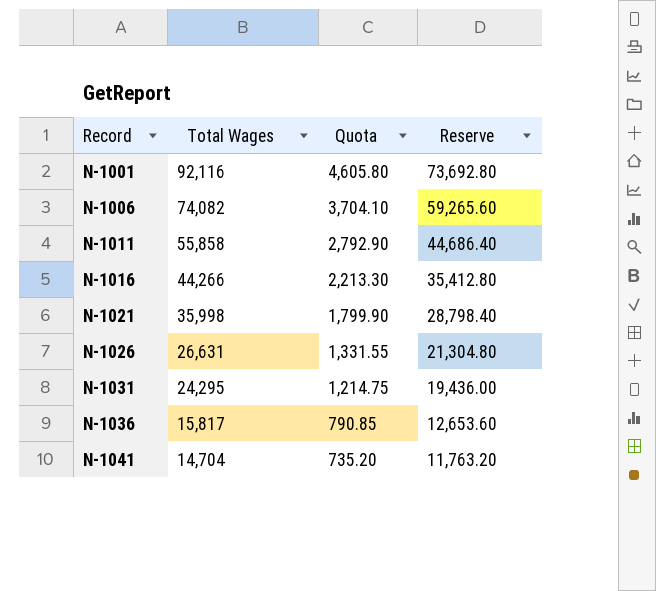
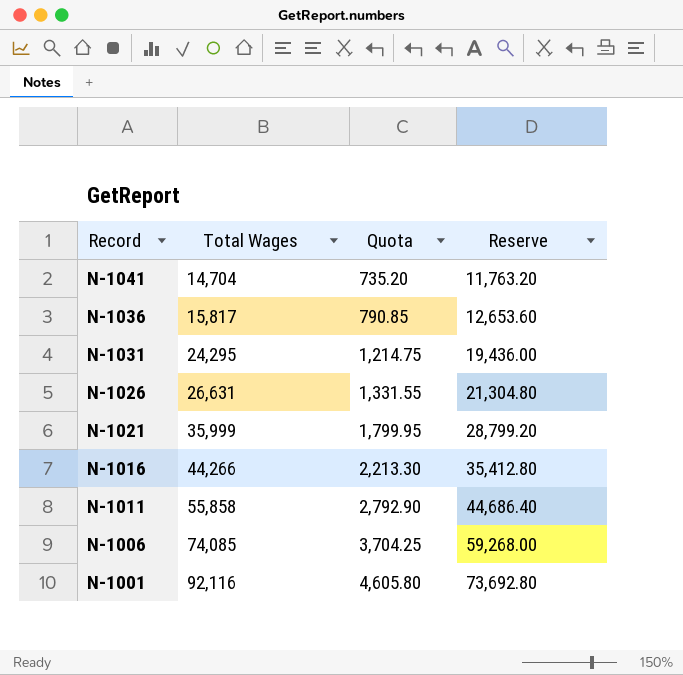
row order: Record ascending -> Record descending
N-1021 | Total Wages: 35,998 -> 35,999
N-1021 | Quota: 1,799.90 -> 1,799.95
N-1021 | Reserve: 28,798.40 -> 28,799.20
N-1006 | Total Wages: 74,082 -> 74,085
N-1006 | Quota: 3,704.10 -> 3,704.25
N-1006 | Reserve: 59,265.60 -> 59,268.00

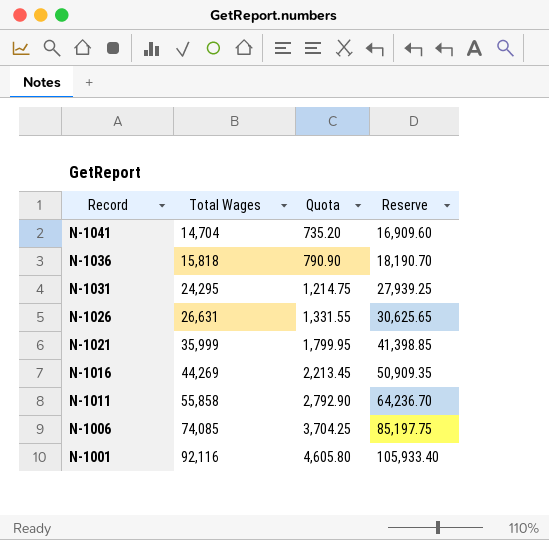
column Reserve | formula: [Total Wages] * 0.8 -> [Total Wages] * 1.15
N-1036 | Total Wages: 15,817 -> 15,818
N-1036 | Quota: 790.85 -> 790.90
N-1016 | Total Wages: 44,266 -> 44,269
N-1016 | Quota: 2,213.30 -> 2,213.45

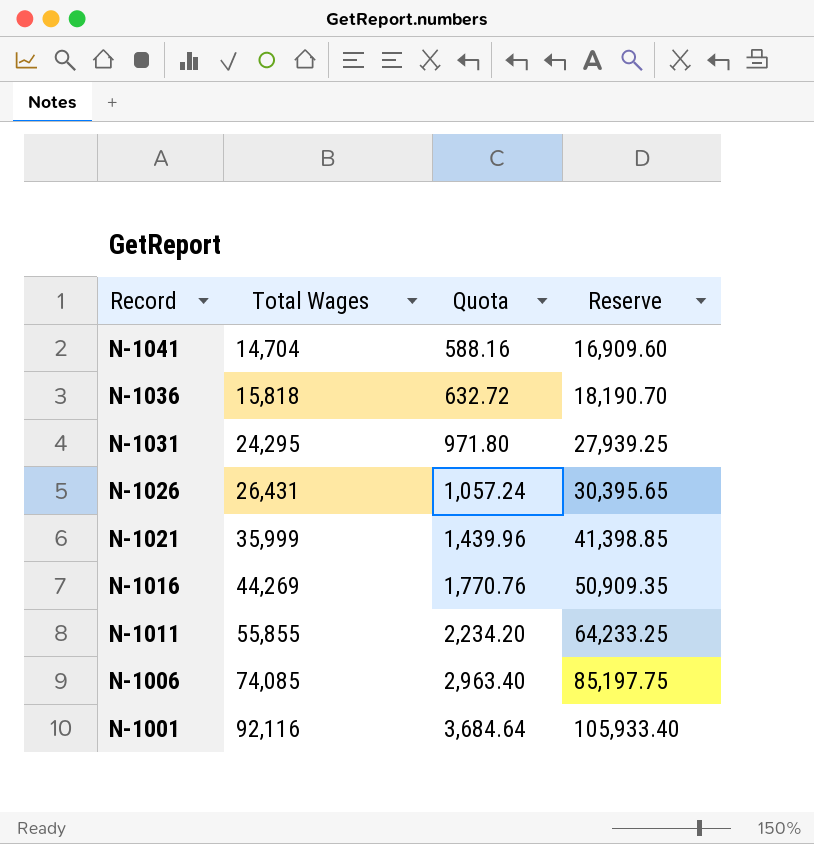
column Quota | formula: [Total Wages] * 0.05 -> [Total Wages] * 0.04
N-1026 | Total Wages: 26,631 -> 26,431
N-1026 | Reserve: 30,625.65 -> 30,395.65
N-1011 | Total Wages: 55,858 -> 55,855
N-1011 | Reserve: 64,236.70 -> 64,233.25

